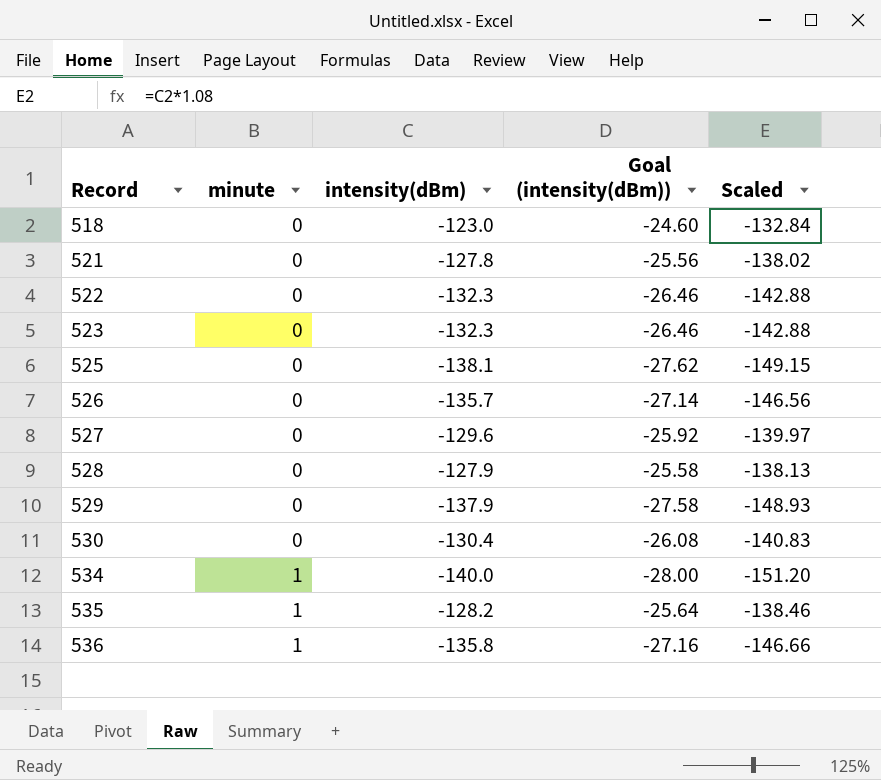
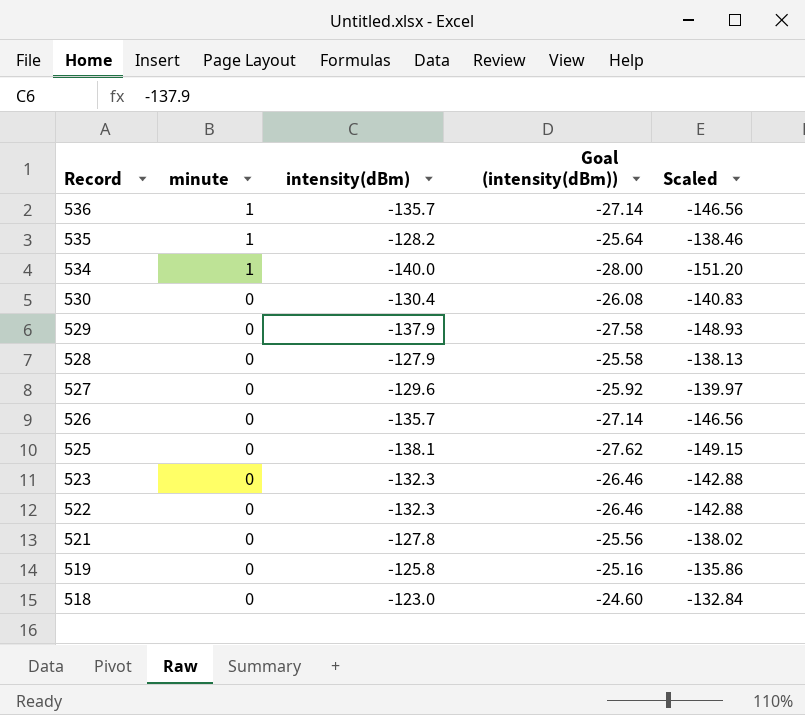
row order: Record ascending -> Record descending
536 | intensity(dBm): -135.8 -> -135.7
536 | Goal (intensity(dBm)): -27.16 -> -27.14
536 | Scaled: -146.66 -> -146.56
row 519: none -> 0 | -125.8 | -25.16 | -135.86

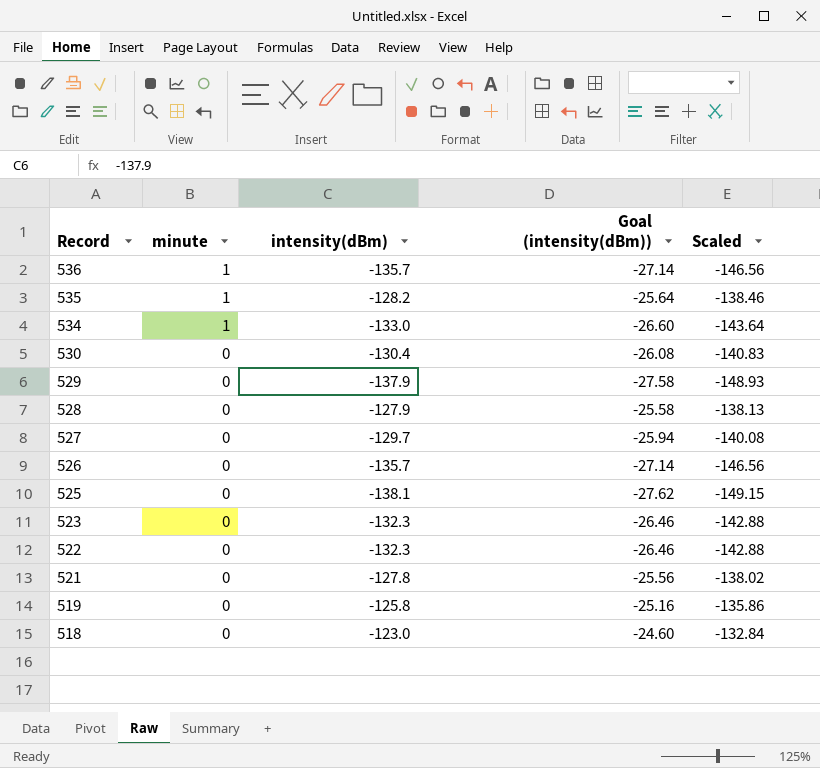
534 | intensity(dBm): -140.0 -> -133.0
534 | Goal (intensity(dBm)): -28.00 -> -26.60
534 | Scaled: -151.20 -> -143.64
527 | intensity(dBm): -129.6 -> -129.7
527 | Goal (intensity(dBm)): -25.92 -> -25.94
527 | Scaled: -139.97 -> -140.08

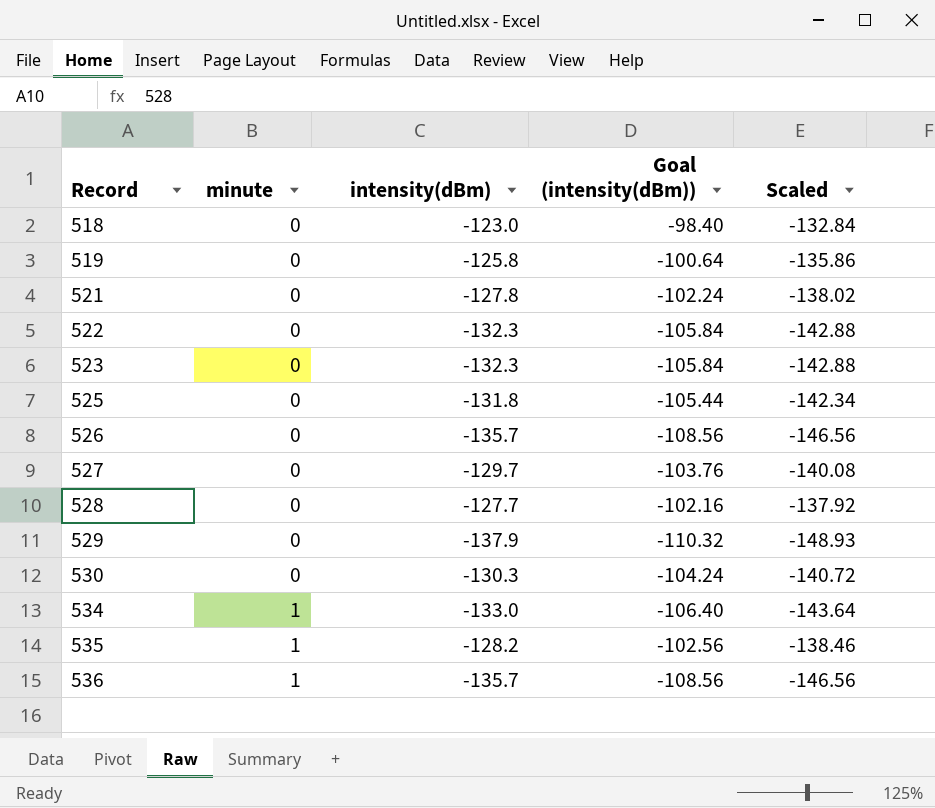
row order: Record descending -> Record ascending
column Goal (intensity(dBm)) | formula: [intensity(dBm)] * 0.2 -> [intensity(dBm)] * 0.8
525 | intensity(dBm): -138.1 -> -131.8
525 | Scaled: -149.15 -> -142.34
528 | intensity(dBm): -127.9 -> -127.7
528 | Scaled: -138.13 -> -137.92
530 | intensity(dBm): -130.4 -> -130.3
530 | Scaled: -140.83 -> -140.72

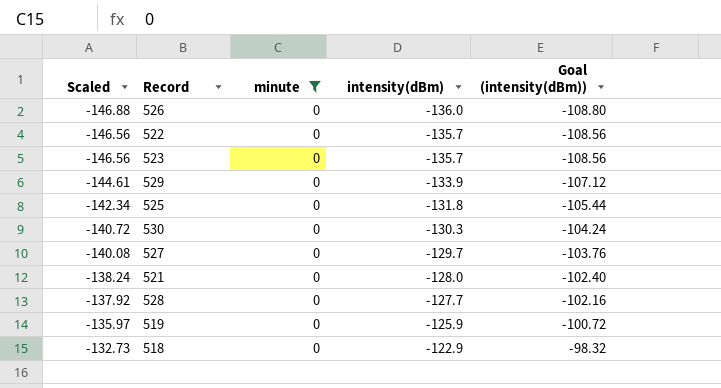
filter: none -> minute = 0
row order: Record ascending -> Scaled ascending
column Scaled | position: 5 -> 1
526 | Scaled: -146.56 -> -146.88
526 | intensity(dBm): -135.7 -> -136.0
526 | Goal (intensity(dBm)): -108.56 -> -108.80
522 | Scaled: -142.88 -> -146.56
522 | intensity(dBm): -132.3 -> -135.7
522 | Goal (intensity(dBm)): -105.84 -> -108.56
523 | Scaled: -142.88 -> -146.56
523 | intensity(dBm): -132.3 -> -135.7
523 | Goal (intensity(dBm)): -105.84 -> -108.56
529 | Scaled: -148.93 -> -144.61
529 | intensity(dBm): -137.9 -> -133.9
529 | Goal (intensity(dBm)): -110.32 -> -107.12
521 | Scaled: -138.02 -> -138.24
521 | intensity(dBm): -127.8 -> -128.0
521 | Goal (intensity(dBm)): -102.24 -> -102.40
519 | Scaled: -135.86 -> -135.97
519 | intensity(dBm): -125.8 -> -125.9
519 | Goal (intensity(dBm)): -100.64 -> -100.72
518 | Scaled: -132.84 -> -132.73
518 | intensity(dBm): -123.0 -> -122.9
518 | Goal (intensity(dBm)): -98.40 -> -98.32

